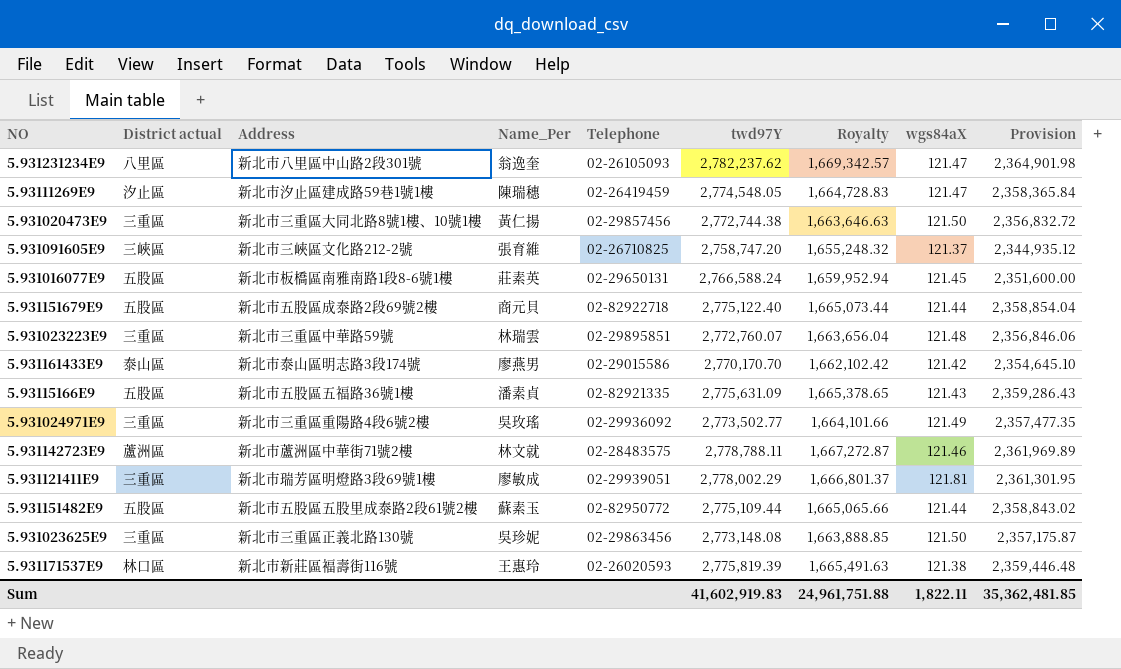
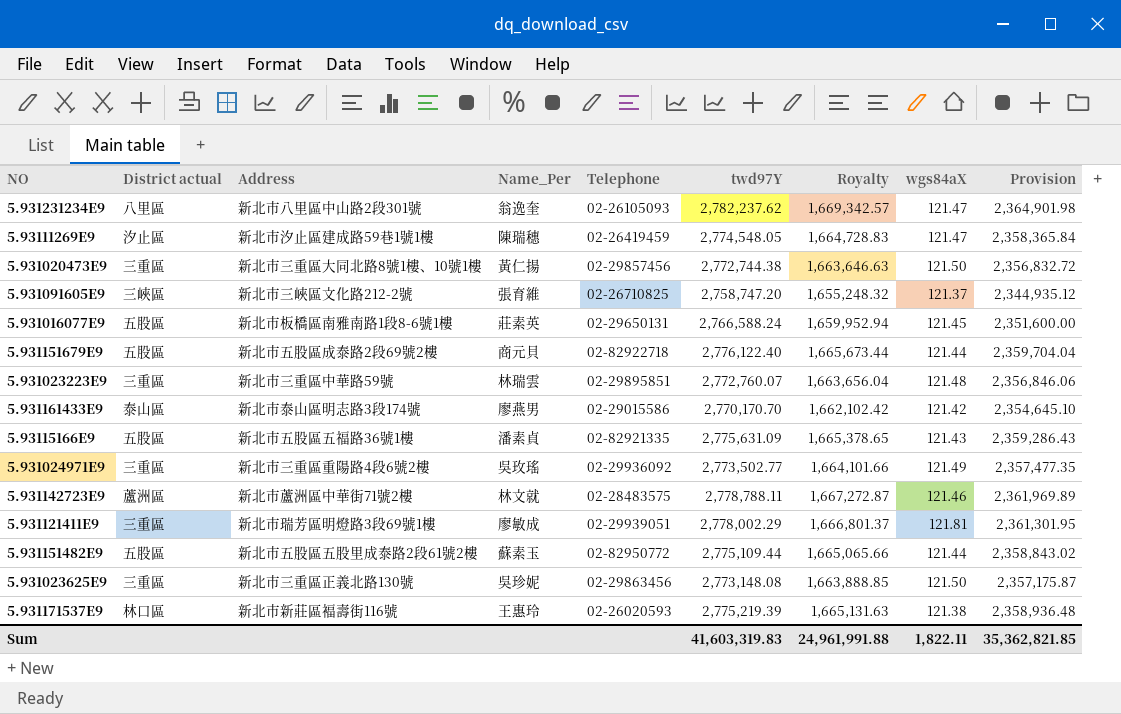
5.931151679E9 | twd97Y: 2,775,122.40 -> 2,776,122.40
5.931151679E9 | Royalty: 1,665,073.44 -> 1,665,673.44
5.931151679E9 | Provision: 2,358,854.04 -> 2,359,704.04
5.931171537E9 | twd97Y: 2,775,819.39 -> 2,775,219.39
5.931171537E9 | Royalty: 1,665,491.63 -> 1,665,131.63
5.931171537E9 | Provision: 2,359,446.48 -> 2,358,936.48
Sum | twd97Y: 41,602,919.83 -> 41,603,319.83
Sum | Royalty: 24,961,751.88 -> 24,961,991.88
Sum | Provision: 35,362,481.85 -> 35,362,821.85

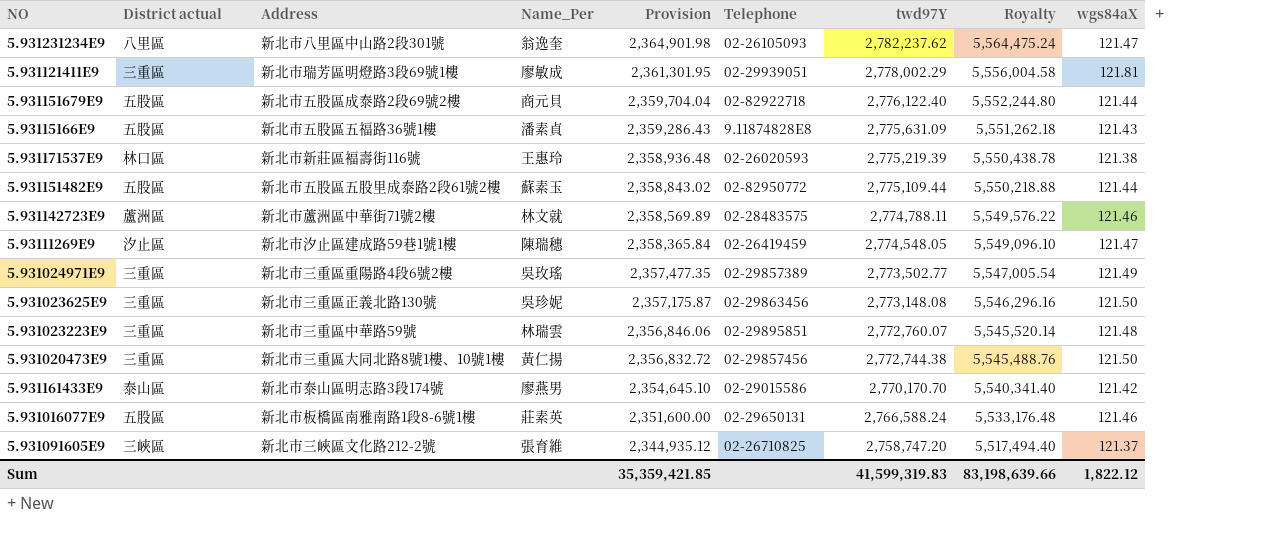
row order: none -> Provision descending
column Provision | position: 9 -> 5
column Royalty | formula: [twd97Y] * 0.6 -> [twd97Y] * 2
5.93115166E9 | Telephone: 02-82921335 -> 9.11874828E8
5.931142723E9 | Provision: 2,361,969.89 -> 2,358,569.89
5.931142723E9 | twd97Y: 2,778,788.11 -> 2,774,788.11
5.931024971E9 | Telephone: 02-29936092 -> 02-29857389
5.931016077E9 | wgs84aX: 121.45 -> 121.46
Sum | Provision: 35,362,821.85 -> 35,359,421.85
Sum | twd97Y: 41,603,319.83 -> 41,599,319.83
Sum | Royalty: 24,961,991.88 -> 83,198,639.66
Sum | wgs84aX: 1,822.11 -> 1,822.12

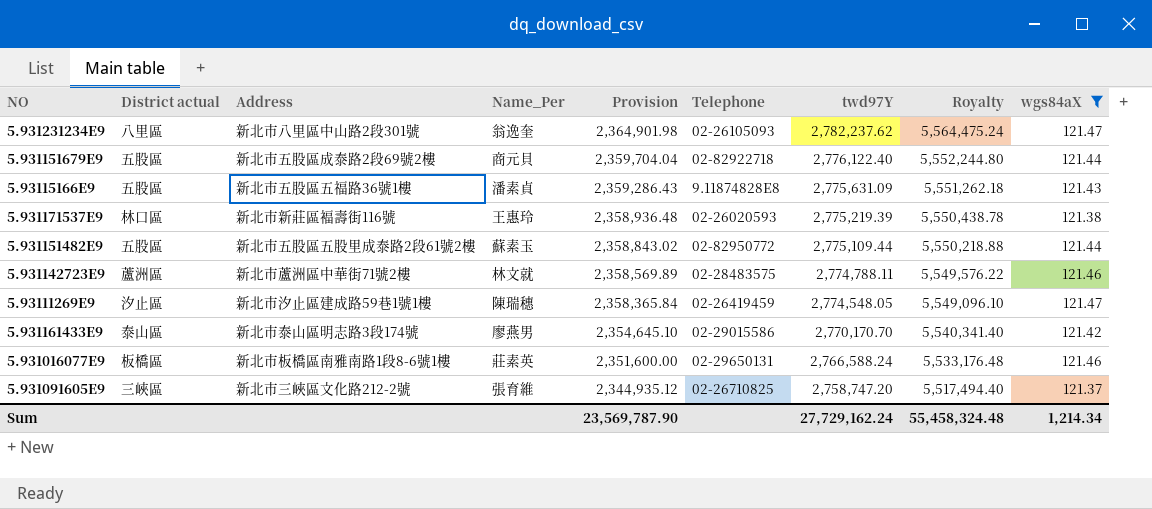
filter: none -> wgs84aX <= 121.47
5.931016077E9 | District actual: 五股區 -> 板橋區
Sum | Provision: 35,359,421.85 -> 23,569,787.90
Sum | twd97Y: 41,599,319.83 -> 27,729,162.24
Sum | Royalty: 83,198,639.66 -> 55,458,324.48
Sum | wgs84aX: 1,822.12 -> 1,214.34

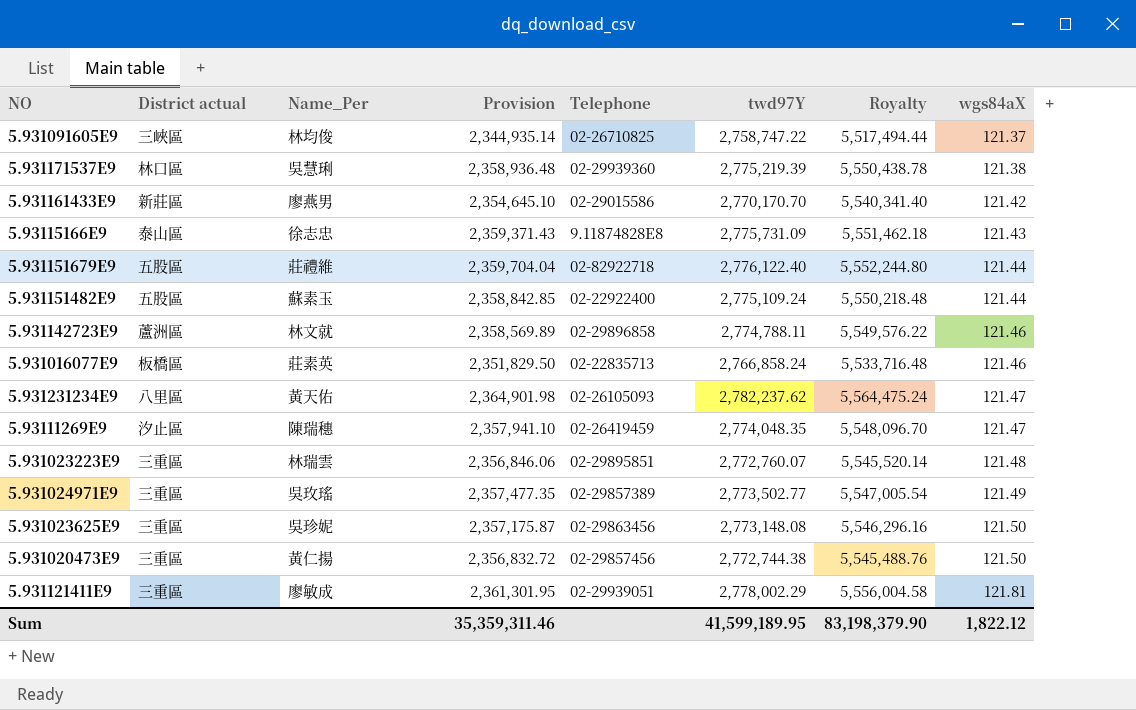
filter: wgs84aX <= 121.47 -> none
row order: Provision descending -> wgs84aX ascending
column Address | position: 3 -> none
5.931091605E9 | Name_Per: 張育維 -> 林均俊
5.931091605E9 | Provision: 2,344,935.12 -> 2,344,935.14
5.931091605E9 | twd97Y: 2,758,747.20 -> 2,758,747.22
5.931091605E9 | Royalty: 5,517,494.40 -> 5,517,494.44
5.931171537E9 | Name_Per: 王惠玲 -> 吳慧琍
5.931171537E9 | Telephone: 02-26020593 -> 02-29939360
5.931161433E9 | District actual: 泰山區 -> 新莊區
5.93115166E9 | District actual: 五股區 -> 泰山區
5.93115166E9 | Name_Per: 潘素貞 -> 徐志忠
5.93115166E9 | Provision: 2,359,286.43 -> 2,359,371.43
5.93115166E9 | twd97Y: 2,775,631.09 -> 2,775,731.09
5.93115166E9 | Royalty: 5,551,262.18 -> 5,551,462.18
5.931151679E9 | Name_Per: 商元貝 -> 莊禮維
5.931151482E9 | Provision: 2,358,843.02 -> 2,358,842.85
5.931151482E9 | Telephone: 02-82950772 -> 02-22922400
5.931151482E9 | twd97Y: 2,775,109.44 -> 2,775,109.24
5.931151482E9 | Royalty: 5,550,218.88 -> 5,550,218.48
5.931142723E9 | Telephone: 02-28483575 -> 02-29896858
5.931016077E9 | Provision: 2,351,600.00 -> 2,351,829.50
5.931016077E9 | Telephone: 02-29650131 -> 02-22835713
5.931016077E9 | twd97Y: 2,766,588.24 -> 2,766,858.24
5.931016077E9 | Royalty: 5,533,176.48 -> 5,533,716.48
5.931231234E9 | Name_Per: 翁逸奎 -> 黃天佑
5.93111269E9 | Provision: 2,358,365.84 -> 2,357,941.10
5.93111269E9 | twd97Y: 2,774,548.05 -> 2,774,048.35
5.93111269E9 | Royalty: 5,549,096.10 -> 5,548,096.70
Sum | Provision: 23,569,787.90 -> 35,359,311.46
Sum | twd97Y: 27,729,162.24 -> 41,599,189.95
Sum | Royalty: 55,458,324.48 -> 83,198,379.90
Sum | wgs84aX: 1,214.34 -> 1,822.12

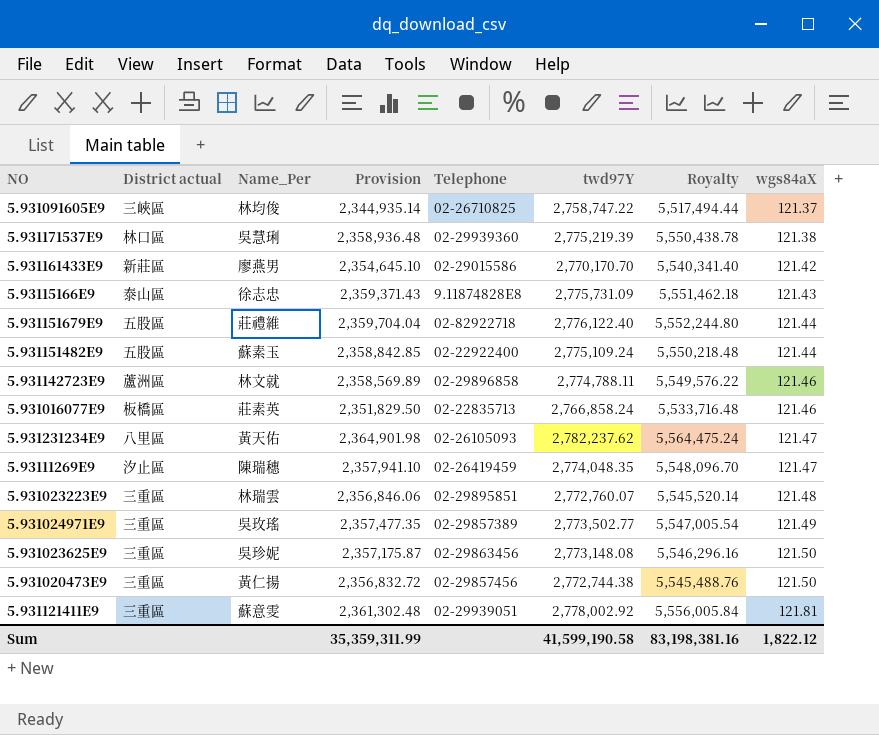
5.931121411E9 | Name_Per: 廖敏成 -> 蘇意雯
5.931121411E9 | Provision: 2,361,301.95 -> 2,361,302.48
5.931121411E9 | twd97Y: 2,778,002.29 -> 2,778,002.92
5.931121411E9 | Royalty: 5,556,004.58 -> 5,556,005.84
Sum | Provision: 35,359,311.46 -> 35,359,311.99
Sum | twd97Y: 41,599,189.95 -> 41,599,190.58
Sum | Royalty: 83,198,379.90 -> 83,198,381.16

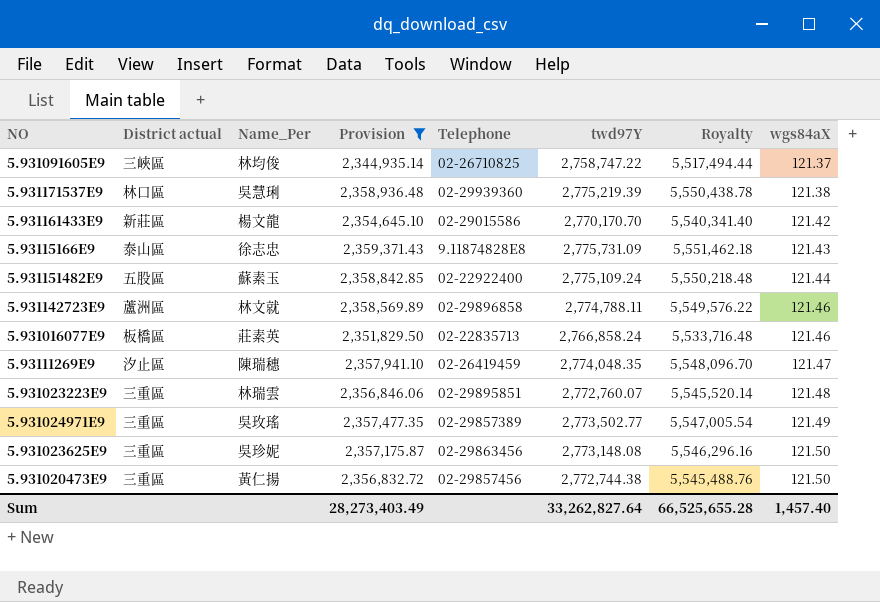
filter: none -> Provision <= 2,359,371.43
5.931161433E9 | Name_Per: 廖燕男 -> 楊文龍
Sum | Provision: 35,359,311.99 -> 28,273,403.49
Sum | twd97Y: 41,599,190.58 -> 33,262,827.64
Sum | Royalty: 83,198,381.16 -> 66,525,655.28
Sum | wgs84aX: 1,822.12 -> 1,457.40

